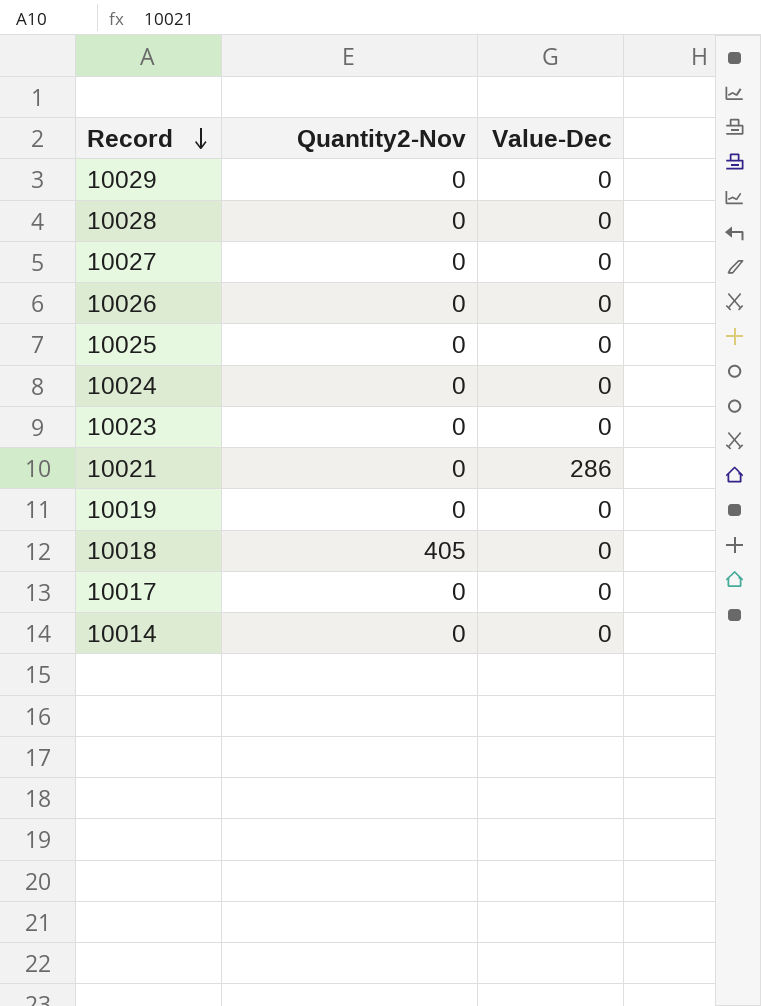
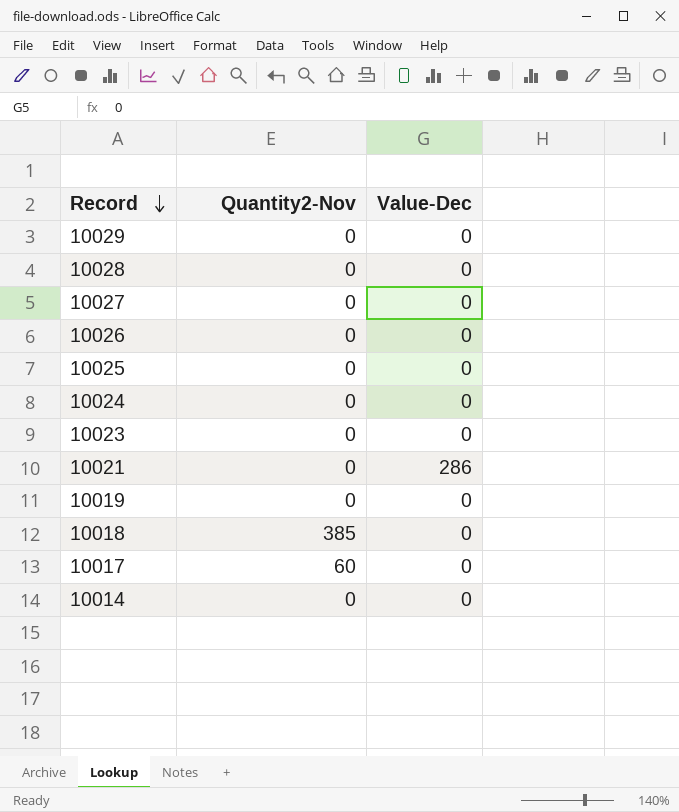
10018 | Quantity2-Nov: 405 -> 385
10017 | Quantity2-Nov: 0 -> 60

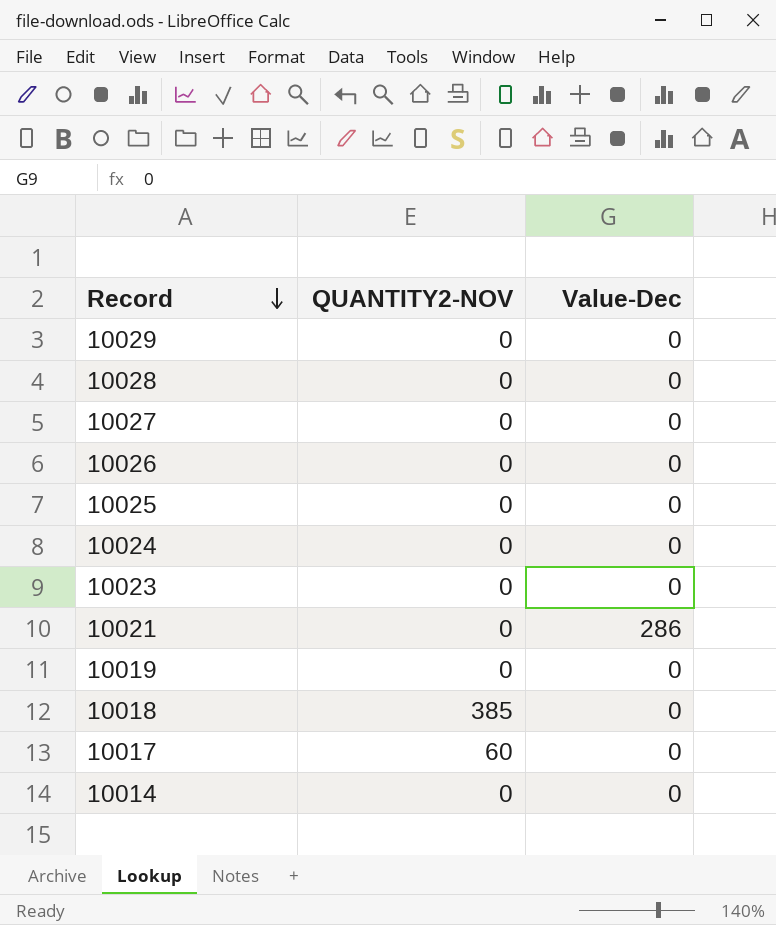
column name: Quantity2-Nov -> QUANTITY2-NOV

